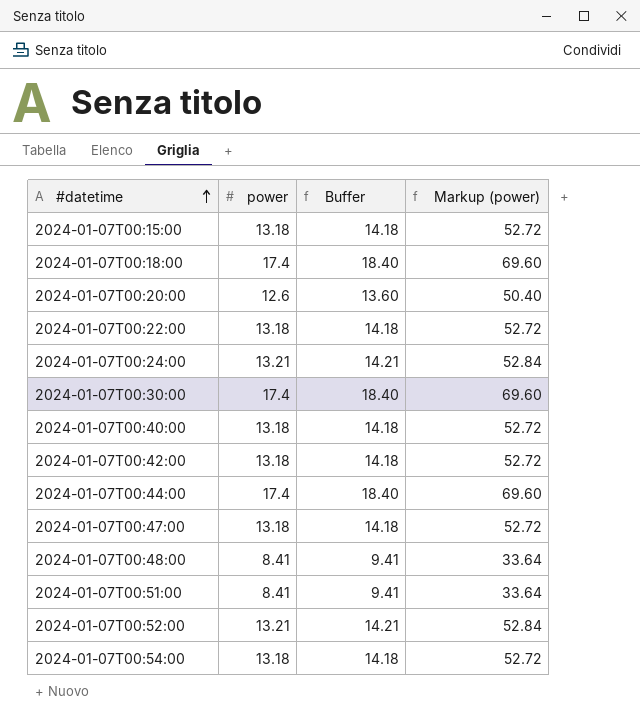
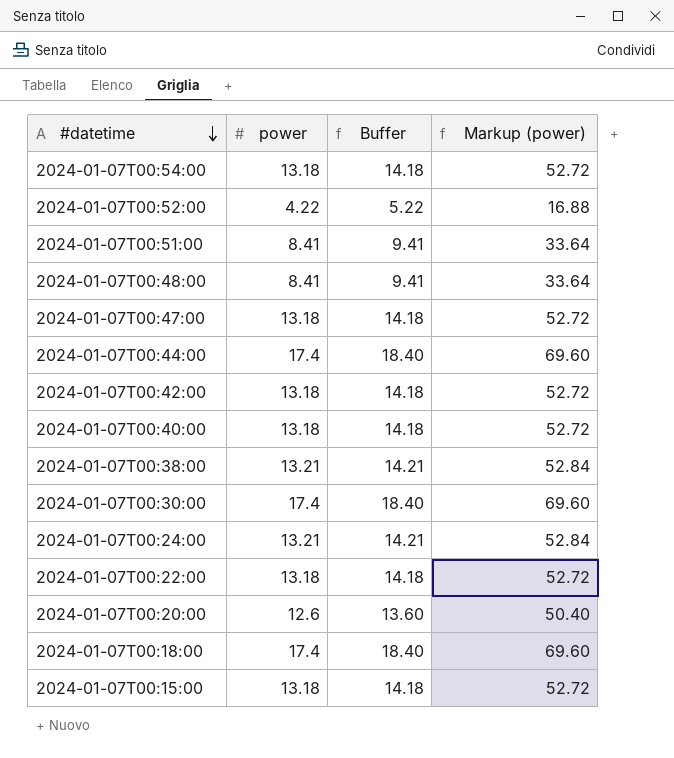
row order: #datetime ascending -> #datetime descending
2024-01-07T00:52:00 | power: 13.21 -> 4.22
2024-01-07T00:52:00 | Buffer: 14.21 -> 5.22
2024-01-07T00:52:00 | Markup (power): 52.84 -> 16.88
row 2024-01-07T00:38:00: none -> 13.21 | 14.21 | 52.84

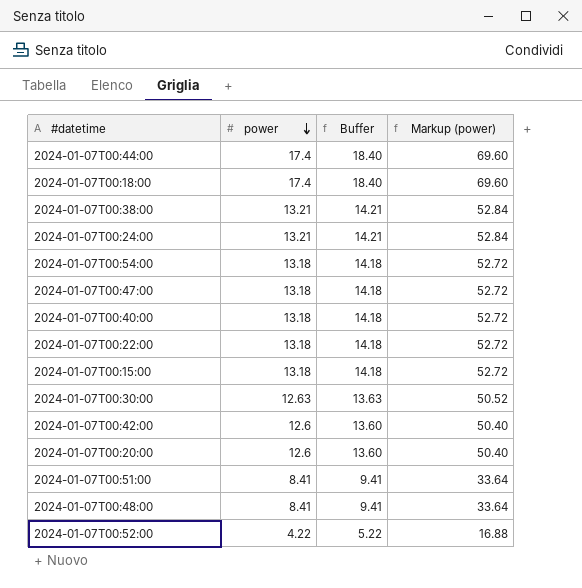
row order: #datetime descending -> power descending
2024-01-07T00:30:00 | power: 17.4 -> 12.63
2024-01-07T00:30:00 | Buffer: 18.40 -> 13.63
2024-01-07T00:30:00 | Markup (power): 69.60 -> 50.52
2024-01-07T00:42:00 | power: 13.18 -> 12.6
2024-01-07T00:42:00 | Buffer: 14.18 -> 13.60
2024-01-07T00:42:00 | Markup (power): 52.72 -> 50.40

